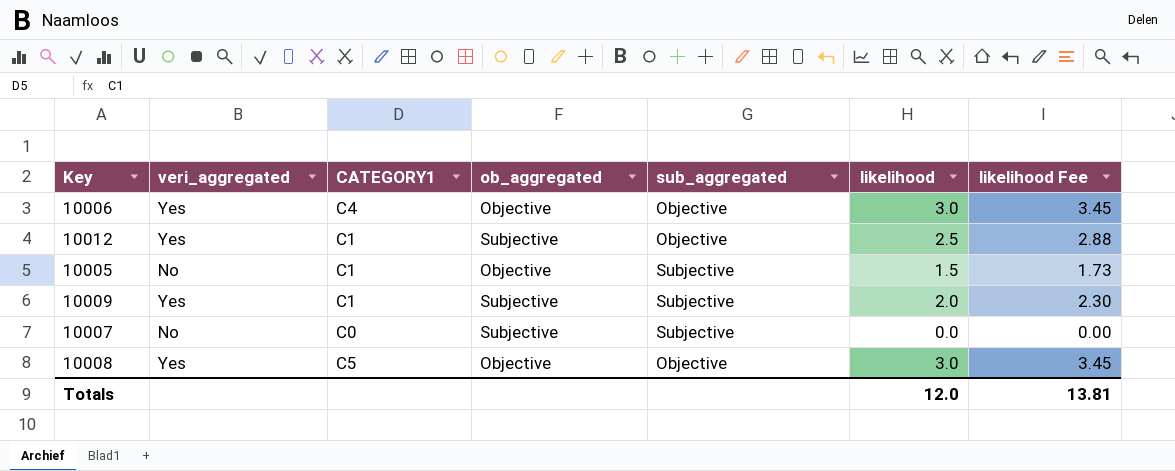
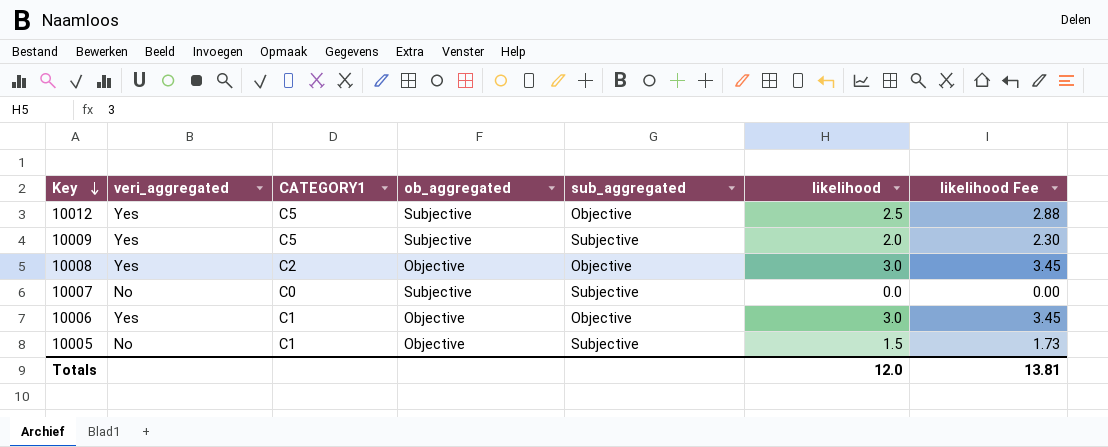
row order: none -> Key descending
10012 | CATEGORY1: C1 -> C5
10009 | CATEGORY1: C1 -> C5
10008 | CATEGORY1: C5 -> C2
10006 | CATEGORY1: C4 -> C1

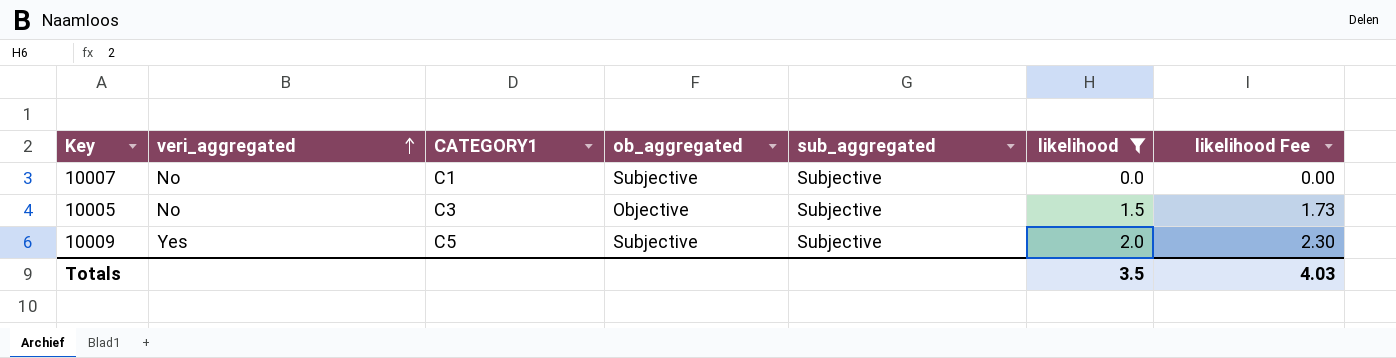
filter: none -> likelihood <= 2.0
row order: Key descending -> veri_aggregated ascending
10007 | CATEGORY1: C0 -> C1
10005 | CATEGORY1: C1 -> C3
Totals | likelihood: 12.0 -> 3.5
Totals | likelihood Fee: 13.81 -> 4.03

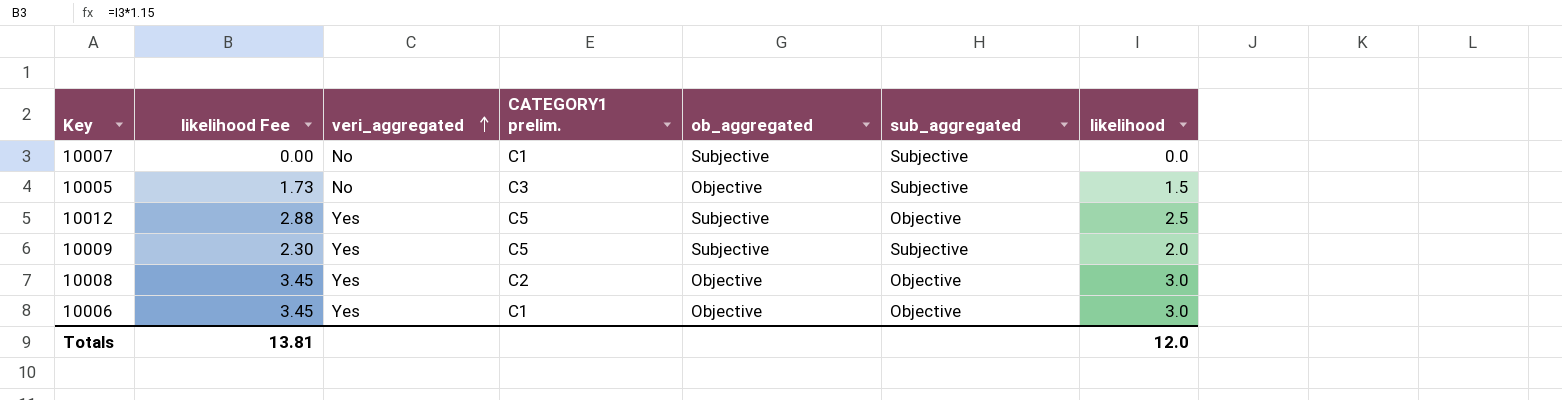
filter: likelihood <= 2.0 -> none
column likelihood Fee | position: 7 -> 2
column name: CATEGORY1 -> CATEGORY1 prelim.
Totals | likelihood Fee: 4.03 -> 13.81
Totals | likelihood: 3.5 -> 12.0

